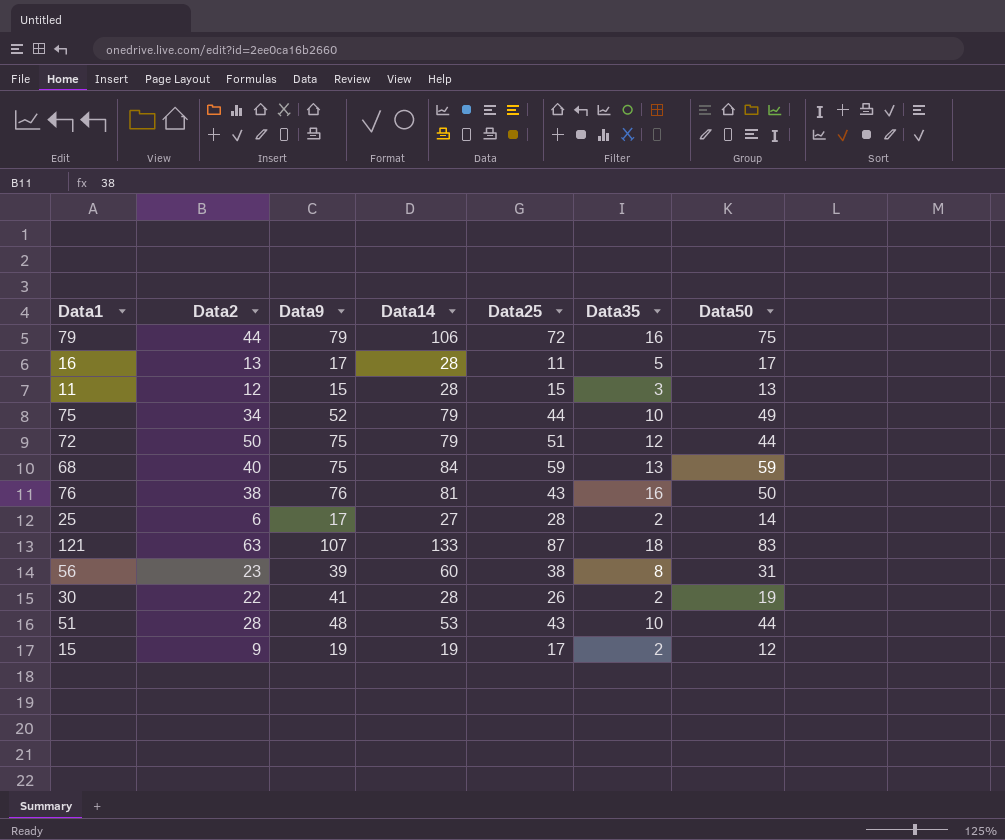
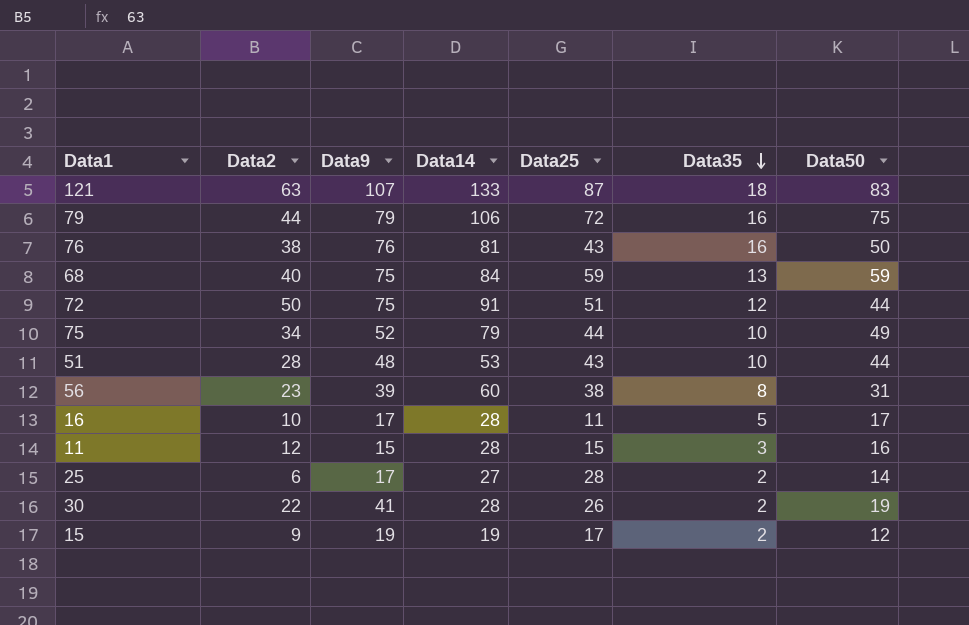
row order: none -> Data35 descending
72 | Data14: 79 -> 91
16 | Data2: 13 -> 10
11 | Data50: 13 -> 16

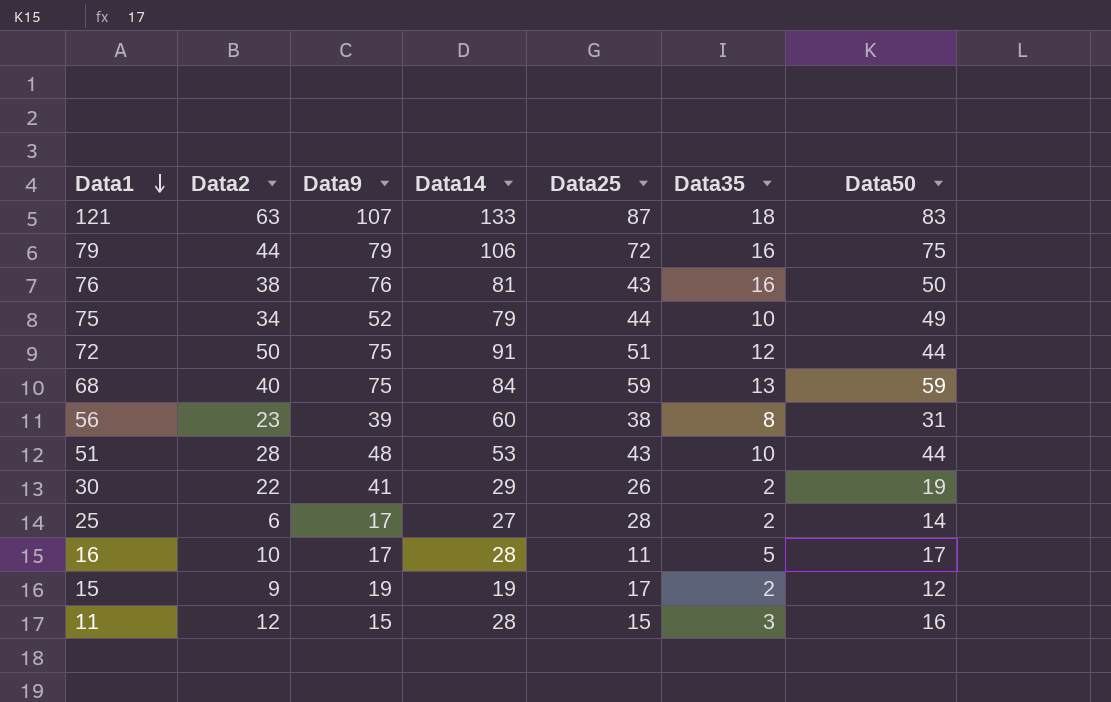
row order: Data35 descending -> Data1 descending
30 | Data14: 28 -> 29

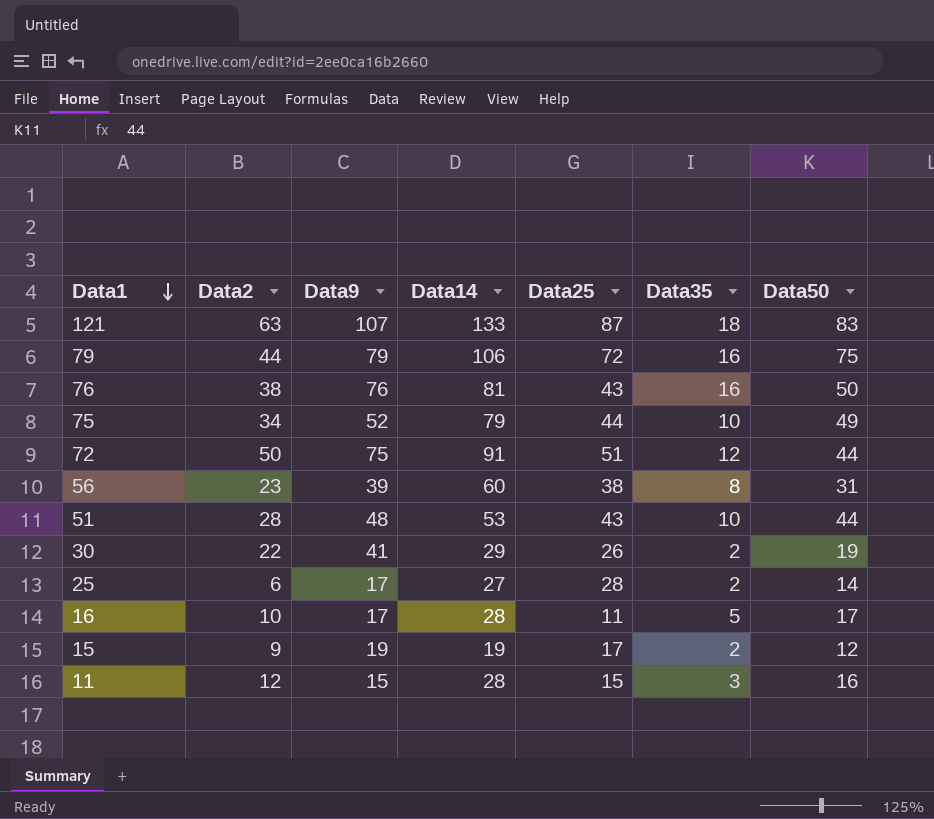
row 68: 40 | 75 | 84 | 59 | 13 | 59 -> none

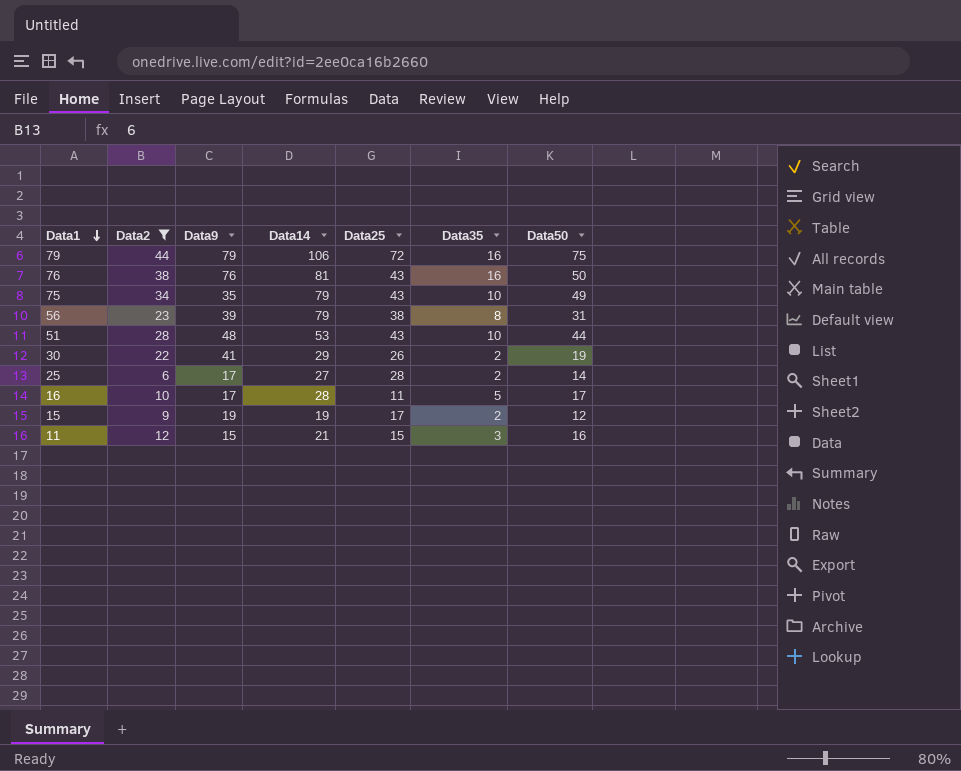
filter: none -> Data2 <= 44
75 | Data9: 52 -> 35
75 | Data25: 44 -> 43
56 | Data14: 60 -> 79
11 | Data14: 28 -> 21

